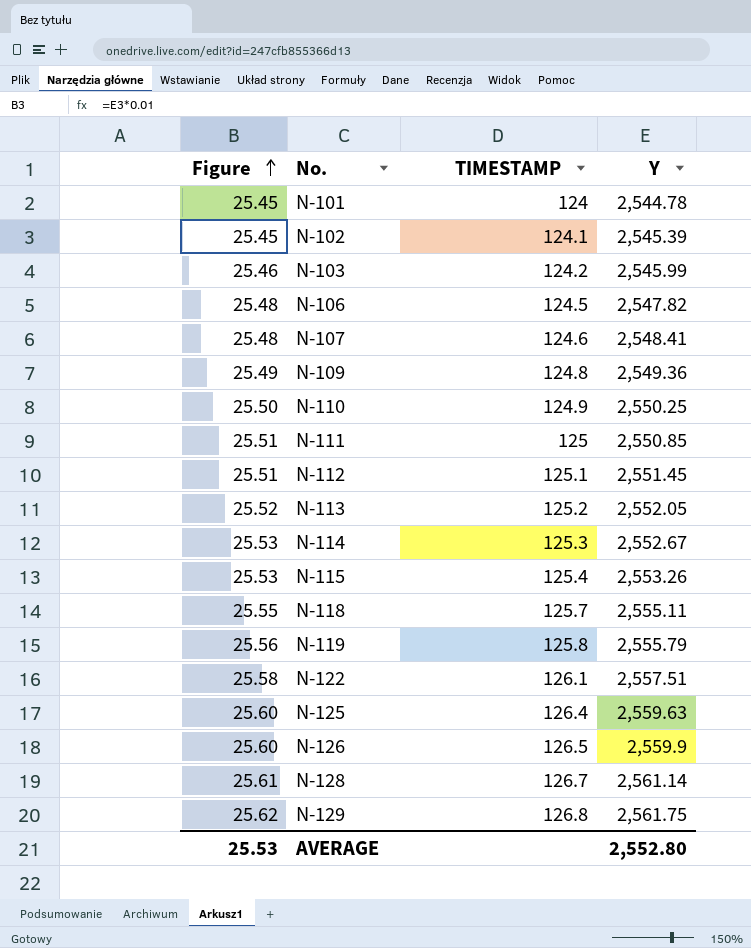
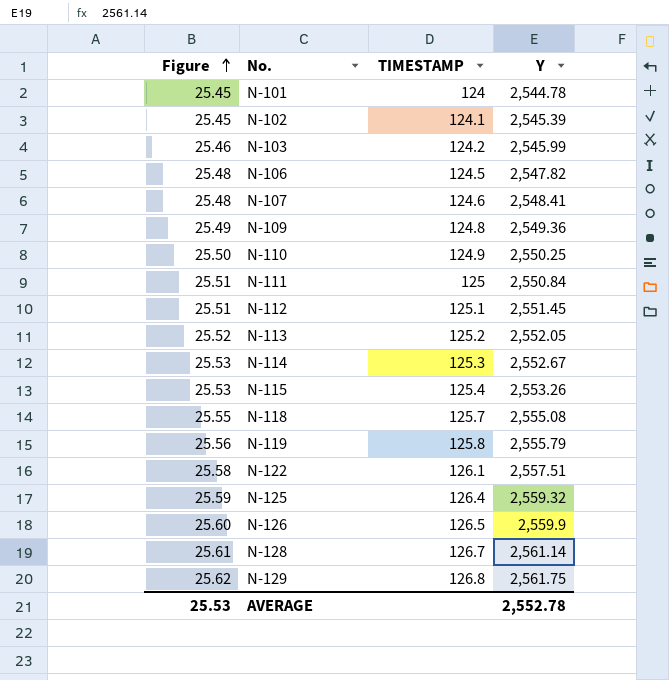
N-111 | Y: 2,550.85 -> 2,550.84
N-118 | Y: 2,555.11 -> 2,555.08
N-125 | Figure: 25.60 -> 25.59
N-125 | Y: 2,559.63 -> 2,559.32
AVERAGE | Y: 2,552.80 -> 2,552.78

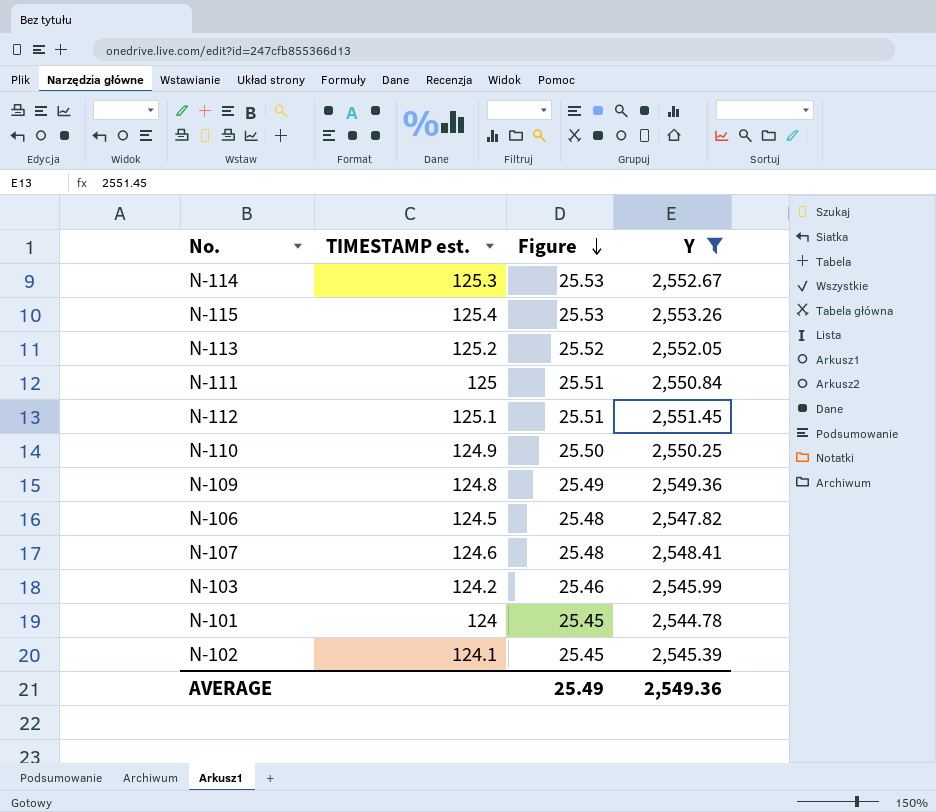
filter: none -> Y <= 2,553.26
row order: Figure ascending -> Figure descending
column name: TIMESTAMP -> TIMESTAMP est.
column Figure | position: 1 -> 3
AVERAGE | Figure: 25.53 -> 25.49
AVERAGE | Y: 2,552.78 -> 2,549.36

